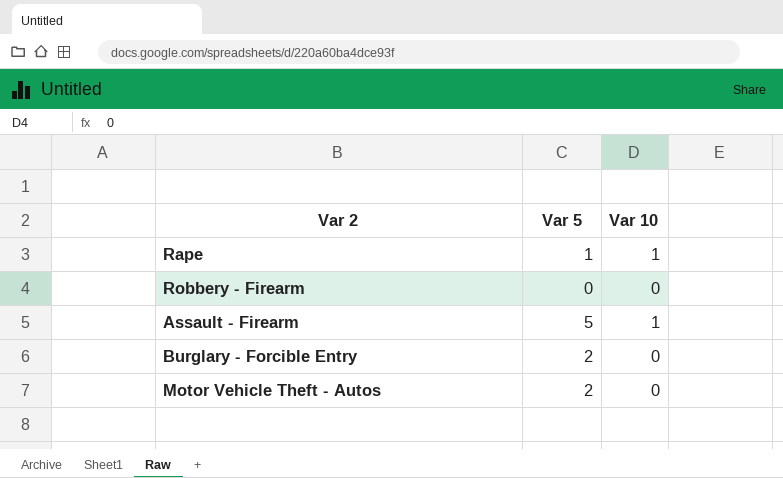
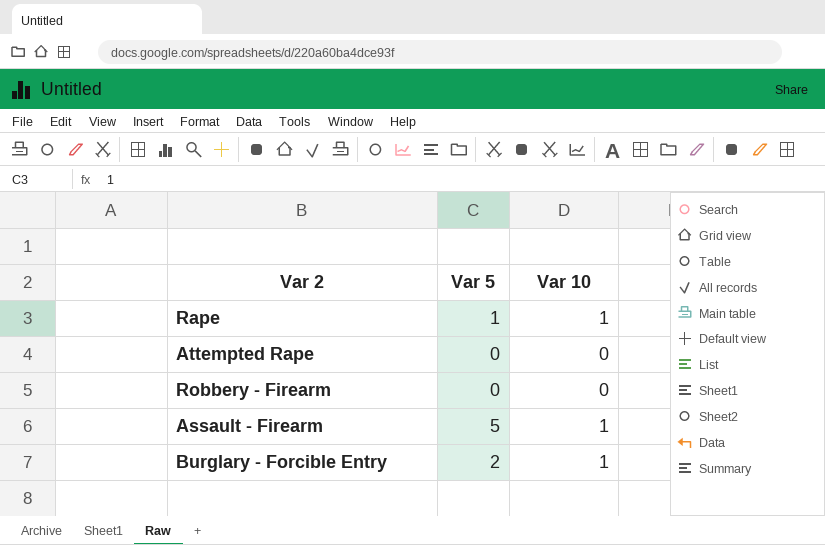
row Motor Vehicle Theft - Autos: 2 | 0 -> none
row Attempted Rape: none -> 0 | 0
Burglary - Forcible Entry | Var 10: 0 -> 1

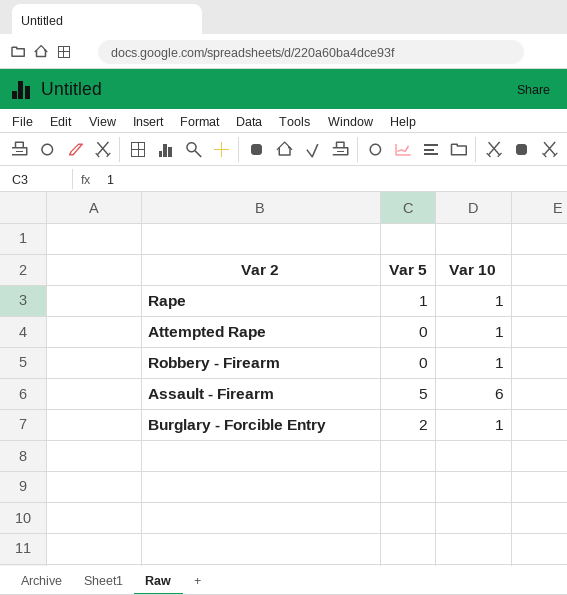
Attempted Rape | Var 10: 0 -> 1
Robbery - Firearm | Var 10: 0 -> 1
Assault - Firearm | Var 10: 1 -> 6

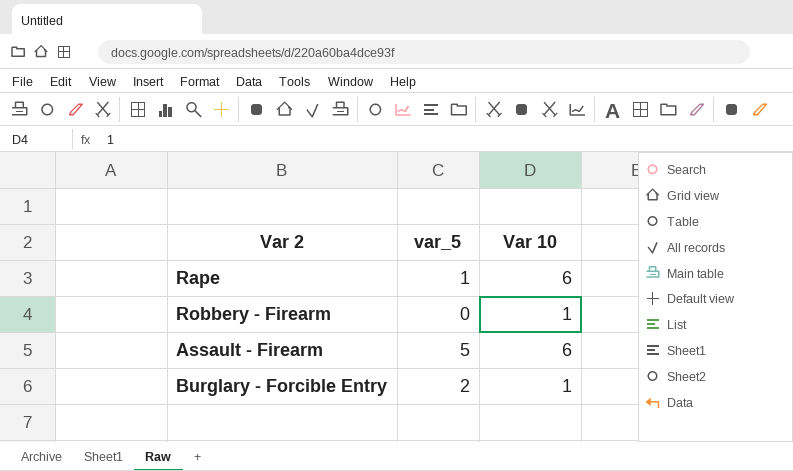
column name: Var 5 -> var_5
row Attempted Rape: 0 | 1 -> none
Rape | Var 10: 1 -> 6

